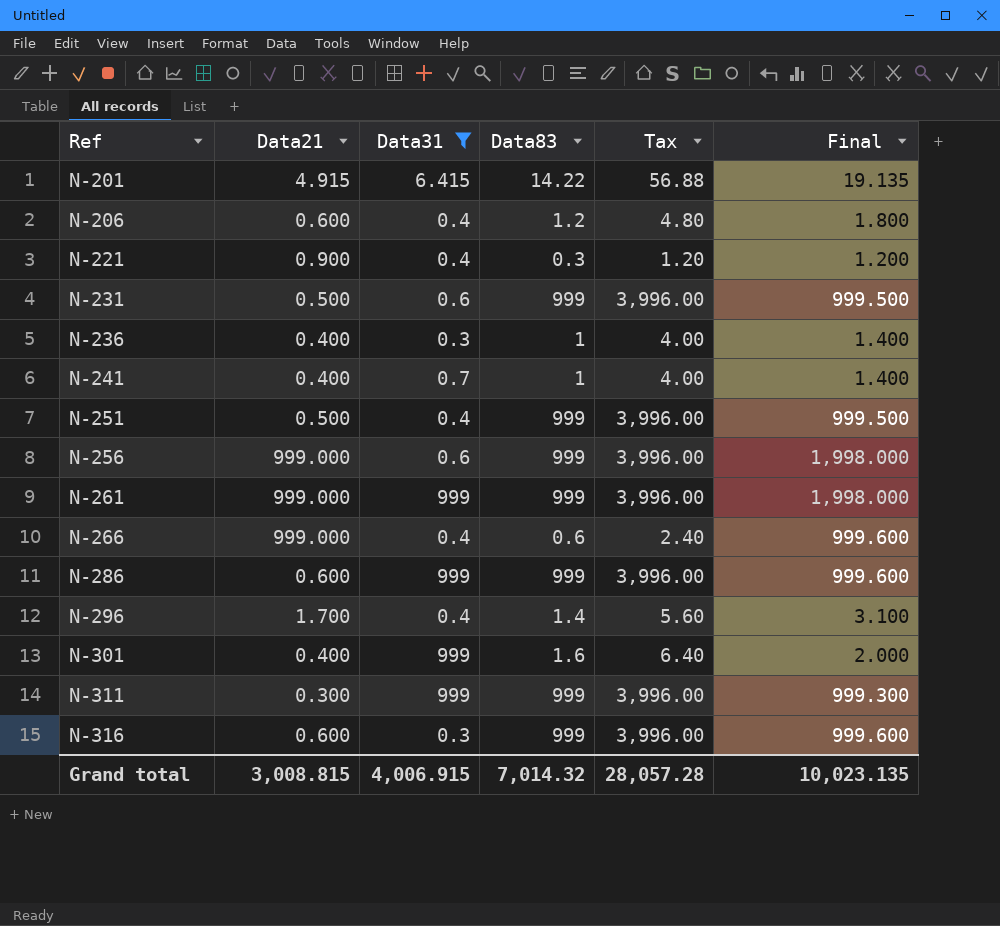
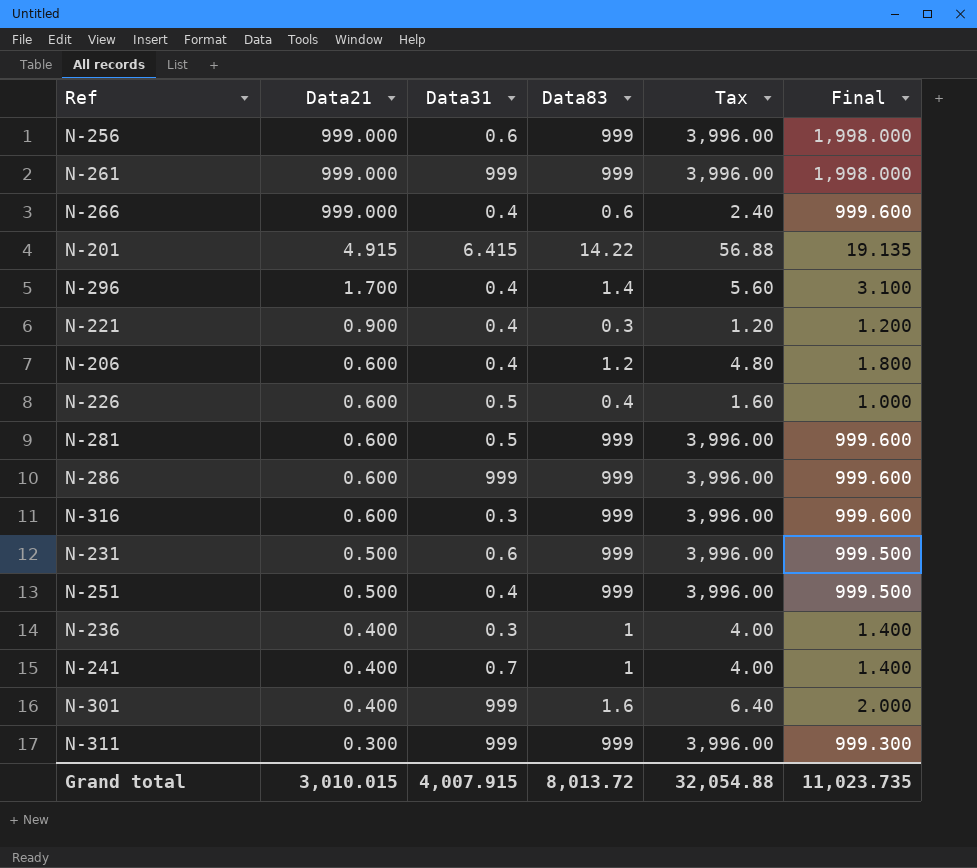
filter: Data31 != 0.5 -> none
row order: Ref ascending -> Data21 descending
Grand total | Data21: 3,008.815 -> 3,010.015
Grand total | Data31: 4,006.915 -> 4,007.915
Grand total | Data83: 7,014.32 -> 8,013.72
Grand total | Tax: 28,057.28 -> 32,054.88
Grand total | Final: 10,023.135 -> 11,023.735

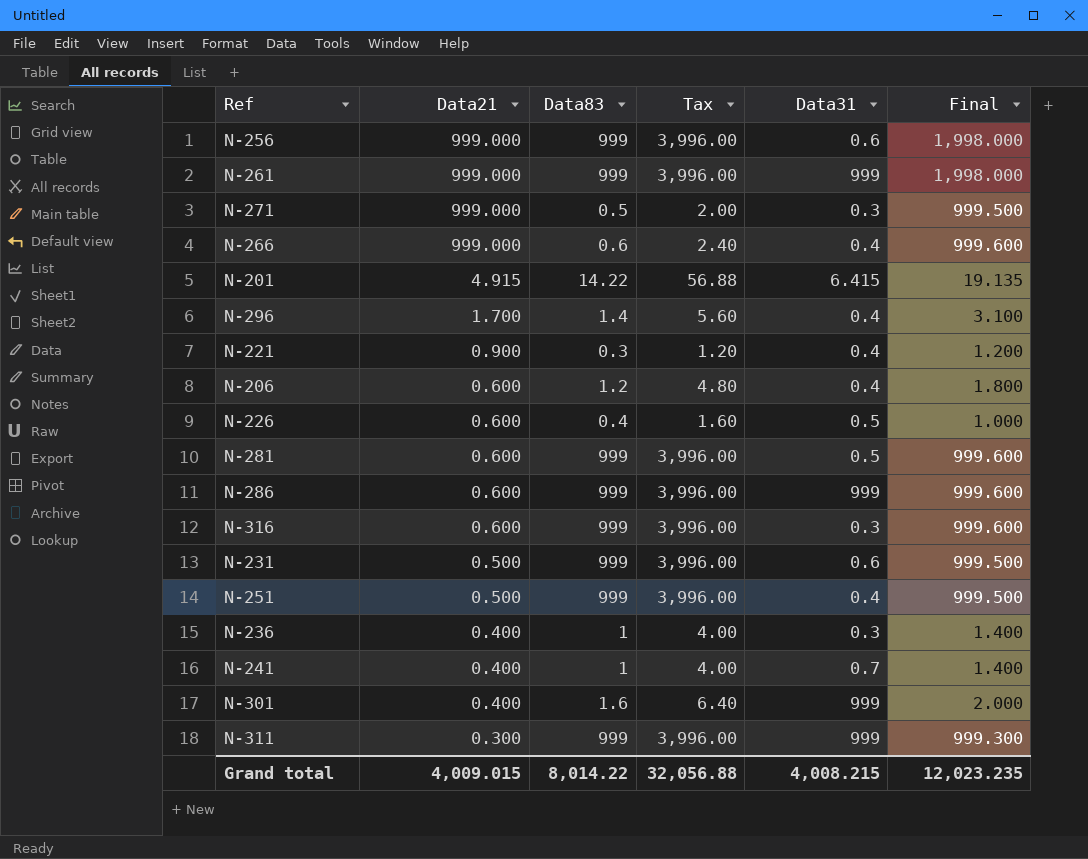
column Data31 | position: 3 -> 5
row N-271: none -> 999.000 | 0.5 | 2.00 | 0.3 | 999.500
Grand total | Data21: 3,010.015 -> 4,009.015
Grand total | Data83: 8,013.72 -> 8,014.22
Grand total | Tax: 32,054.88 -> 32,056.88
Grand total | Data31: 4,007.915 -> 4,008.215
Grand total | Final: 11,023.735 -> 12,023.235

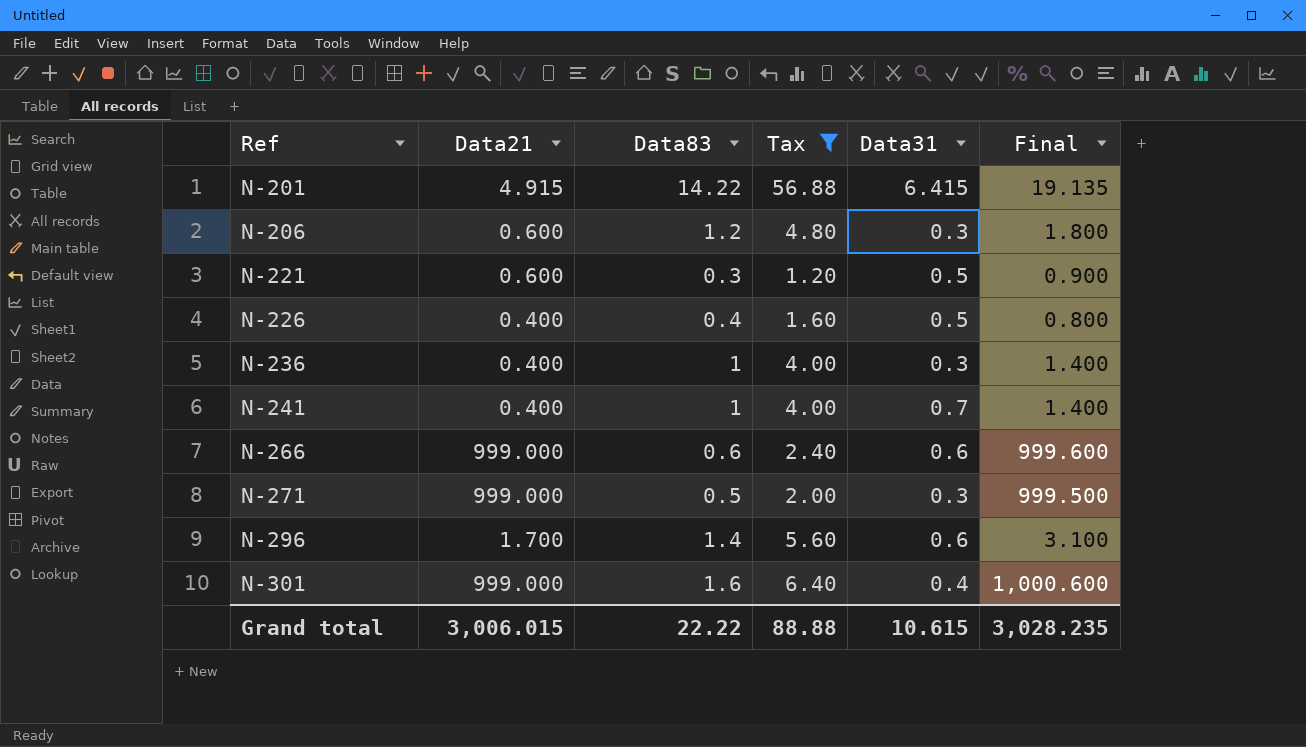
filter: none -> Tax != 3,996.00
row order: Data21 descending -> Ref ascending
N-206 | Data31: 0.4 -> 0.3
N-221 | Data21: 0.900 -> 0.600
N-221 | Data31: 0.4 -> 0.5
N-221 | Final: 1.200 -> 0.900
N-226 | Data21: 0.600 -> 0.400
N-226 | Final: 1.000 -> 0.800
N-266 | Data31: 0.4 -> 0.6
N-296 | Data31: 0.4 -> 0.6
N-301 | Data21: 0.400 -> 999.000
N-301 | Data31: 999 -> 0.4
N-301 | Final: 2.000 -> 1,000.600
Grand total | Data21: 4,009.015 -> 3,006.015
Grand total | Data83: 8,014.22 -> 22.22
Grand total | Tax: 32,056.88 -> 88.88
Grand total | Data31: 4,008.215 -> 10.615
Grand total | Final: 12,023.235 -> 3,028.235

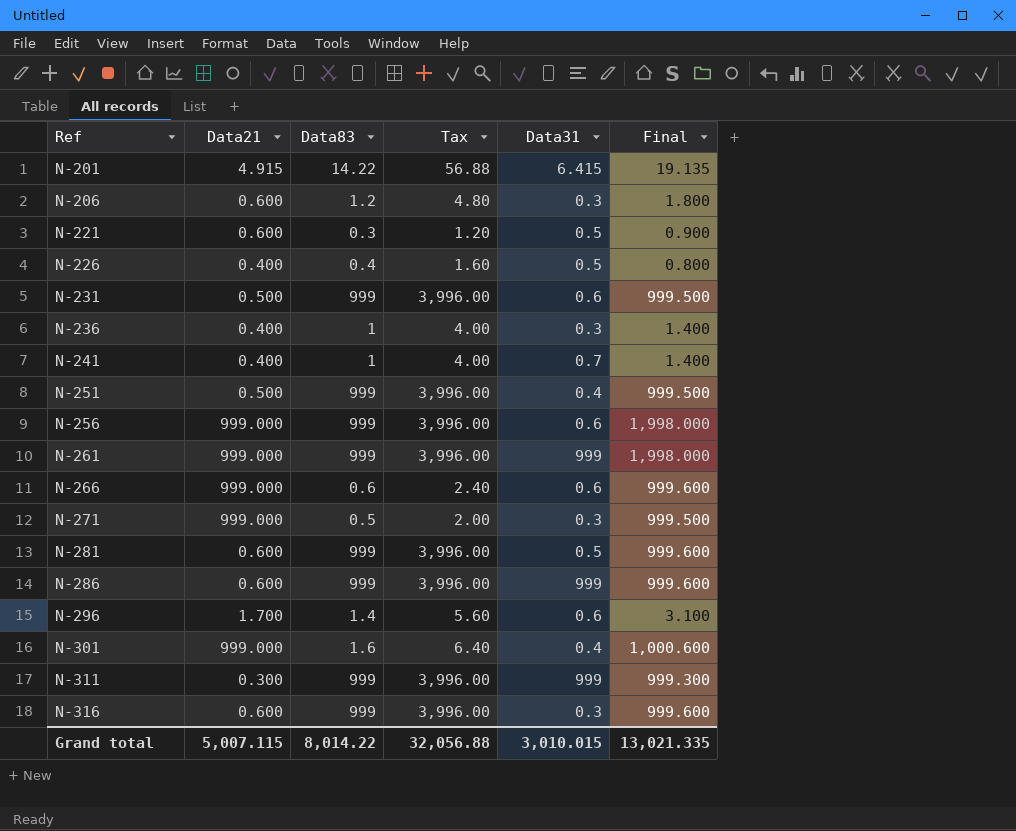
filter: Tax != 3,996.00 -> none
Grand total | Data21: 3,006.015 -> 5,007.115
Grand total | Data83: 22.22 -> 8,014.22
Grand total | Tax: 88.88 -> 32,056.88
Grand total | Data31: 10.615 -> 3,010.015
Grand total | Final: 3,028.235 -> 13,021.335

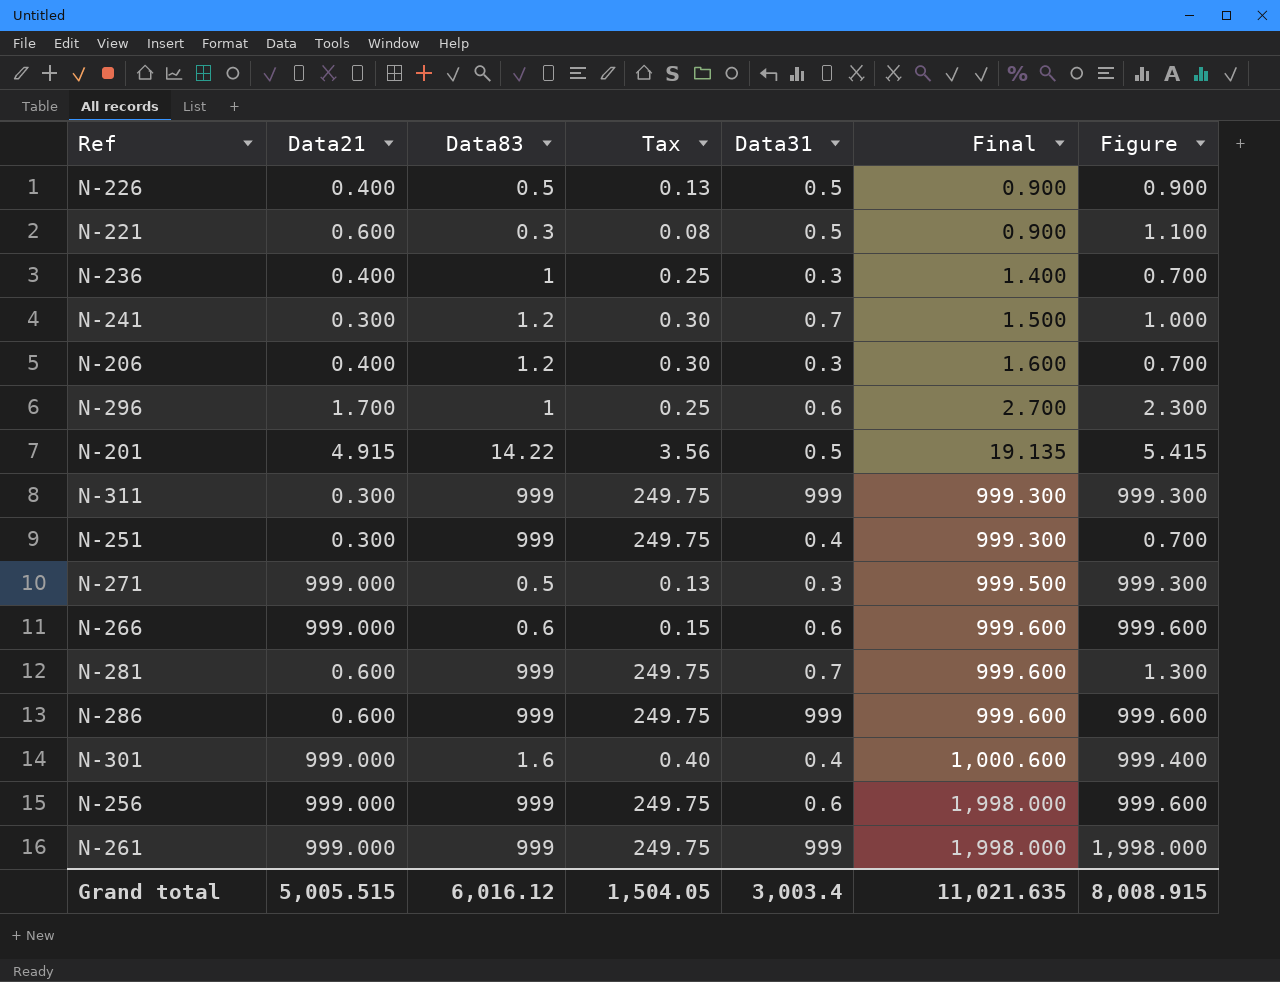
row order: Ref ascending -> Final ascending
column Tax | formula: [Data83] * 4 -> [Data83] * 0.25
column Figure | formula: none -> [Data21] + [Data31]
row N-231: 0.500 | 999 | 3,996.00 | 0.6 | 999.500 -> none
row N-316: 0.600 | 999 | 3,996.00 | 0.3 | 999.600 -> none
N-226 | Data83: 0.4 -> 0.5
N-226 | Final: 0.800 -> 0.900
N-241 | Data21: 0.400 -> 0.300
N-241 | Data83: 1 -> 1.2
N-241 | Final: 1.400 -> 1.500
N-206 | Data21: 0.600 -> 0.400
N-206 | Final: 1.800 -> 1.600
N-296 | Data83: 1.4 -> 1
N-296 | Final: 3.100 -> 2.700
N-201 | Data31: 6.415 -> 0.5
N-251 | Data21: 0.500 -> 0.300
N-251 | Final: 999.500 -> 999.300
N-281 | Data31: 0.5 -> 0.7
Grand total | Data21: 5,007.115 -> 5,005.515
Grand total | Data83: 8,014.22 -> 6,016.12
Grand total | Tax: 32,056.88 -> 1,504.05
Grand total | Data31: 3,010.015 -> 3,003.4
Grand total | Final: 13,021.335 -> 11,021.635

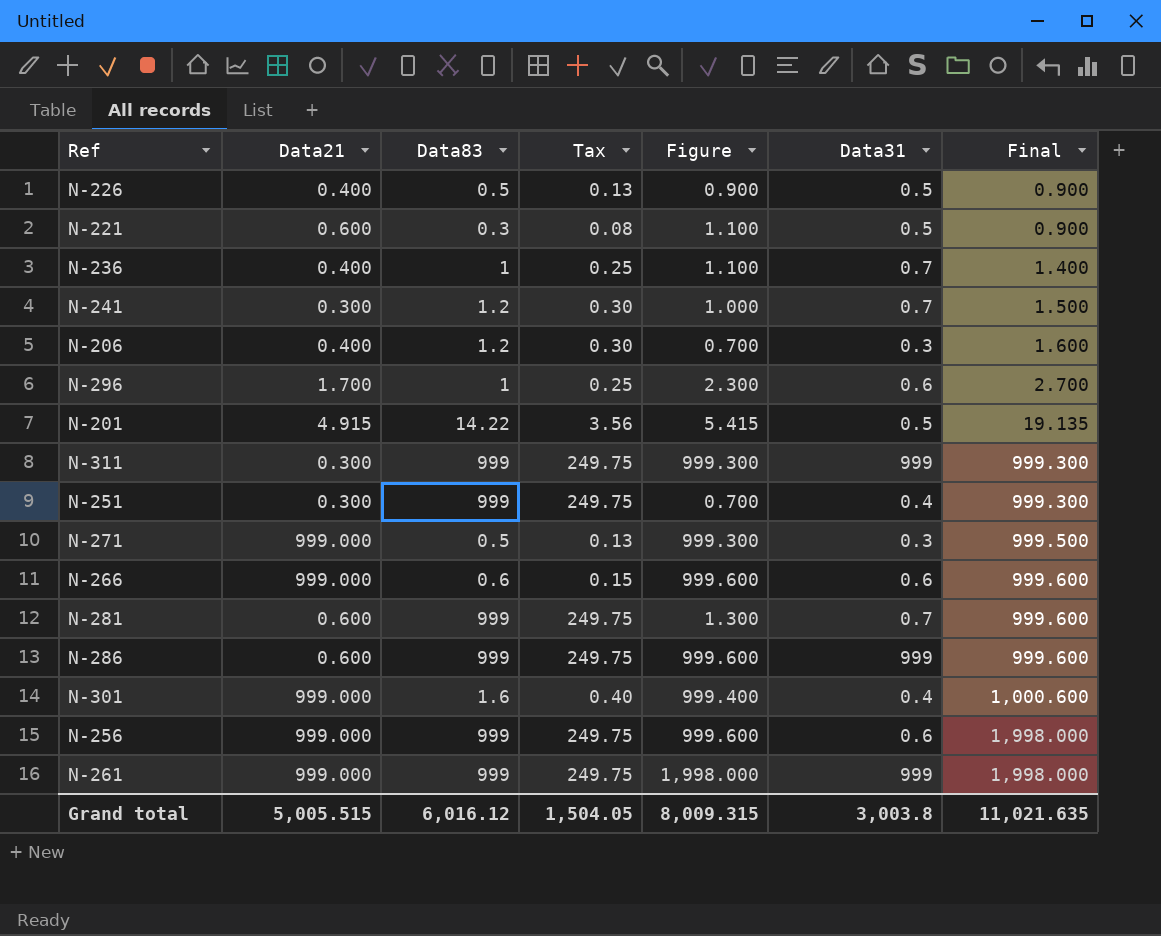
column Figure | position: 7 -> 5
N-236 | Figure: 0.700 -> 1.100
N-236 | Data31: 0.3 -> 0.7
Grand total | Figure: 8,008.915 -> 8,009.315
Grand total | Data31: 3,003.4 -> 3,003.8

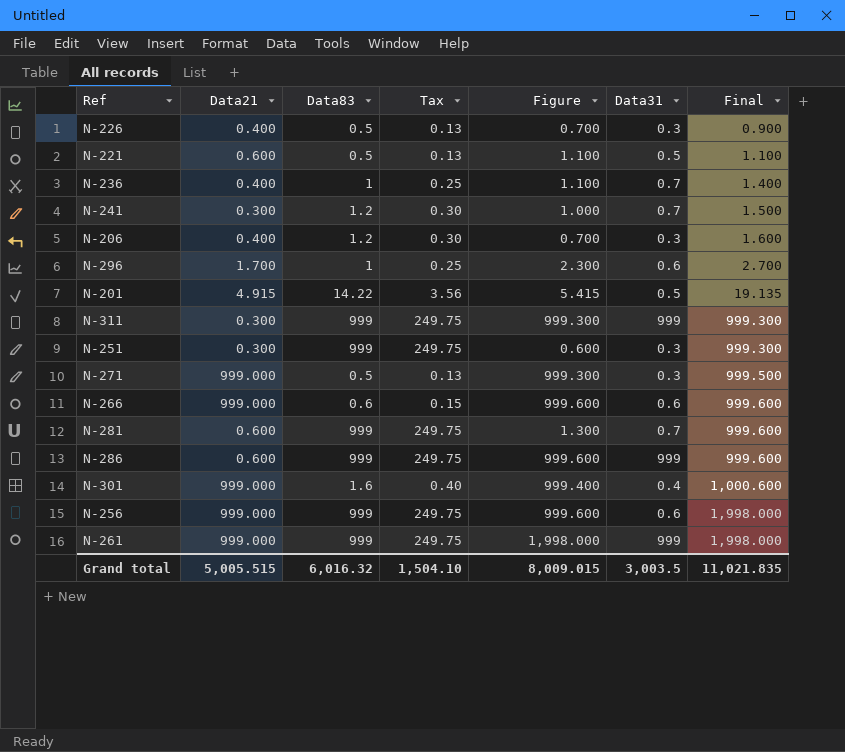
N-226 | Figure: 0.900 -> 0.700
N-226 | Data31: 0.5 -> 0.3
N-221 | Data83: 0.3 -> 0.5
N-221 | Tax: 0.08 -> 0.13
N-221 | Final: 0.900 -> 1.100
N-251 | Figure: 0.700 -> 0.600
N-251 | Data31: 0.4 -> 0.3
Grand total | Data83: 6,016.12 -> 6,016.32
Grand total | Tax: 1,504.05 -> 1,504.10
Grand total | Figure: 8,009.315 -> 8,009.015
Grand total | Data31: 3,003.8 -> 3,003.5
Grand total | Final: 11,021.635 -> 11,021.835

